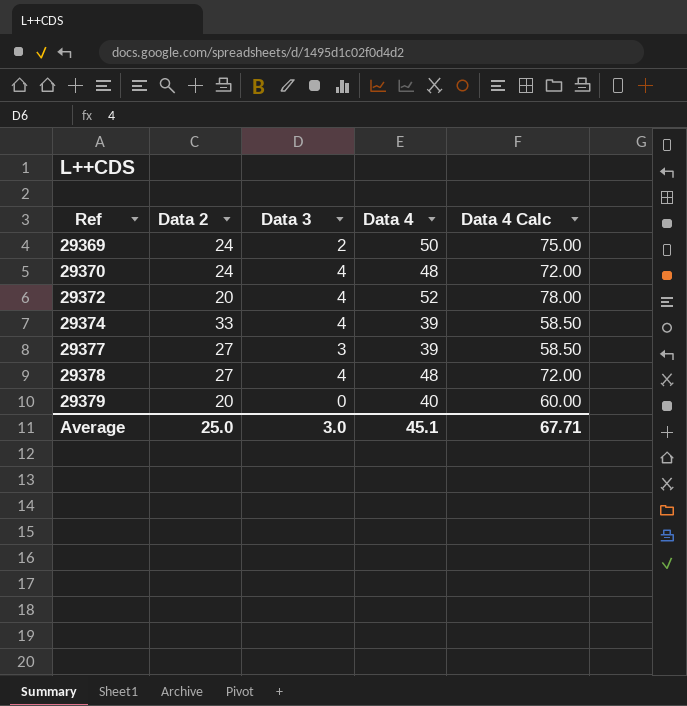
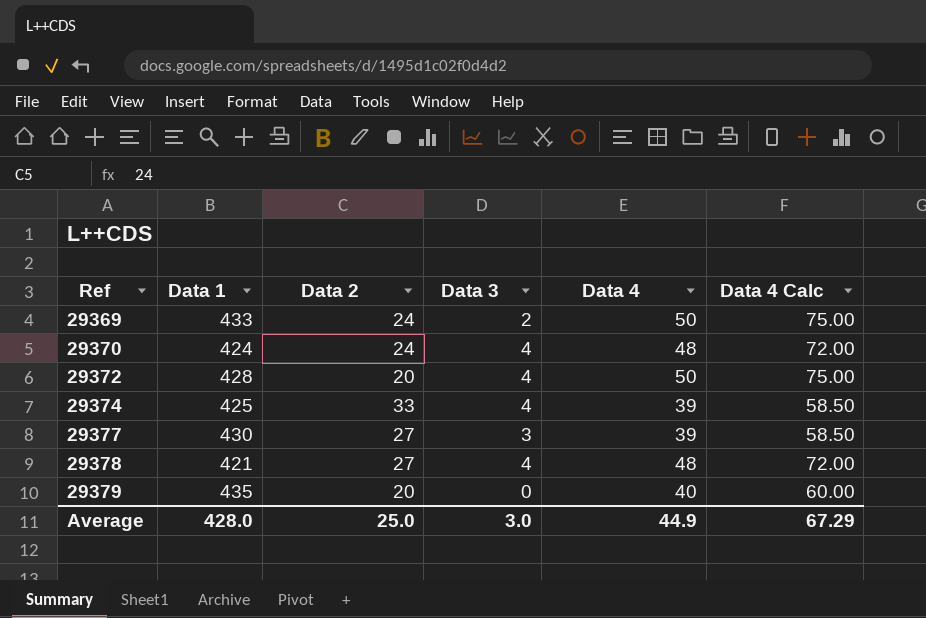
column Data 1 | position: none -> 2
29372 | Data 4: 52 -> 50
29372 | Data 4 Calc: 78.00 -> 75.00
Average | Data 4: 45.1 -> 44.9
Average | Data 4 Calc: 67.71 -> 67.29

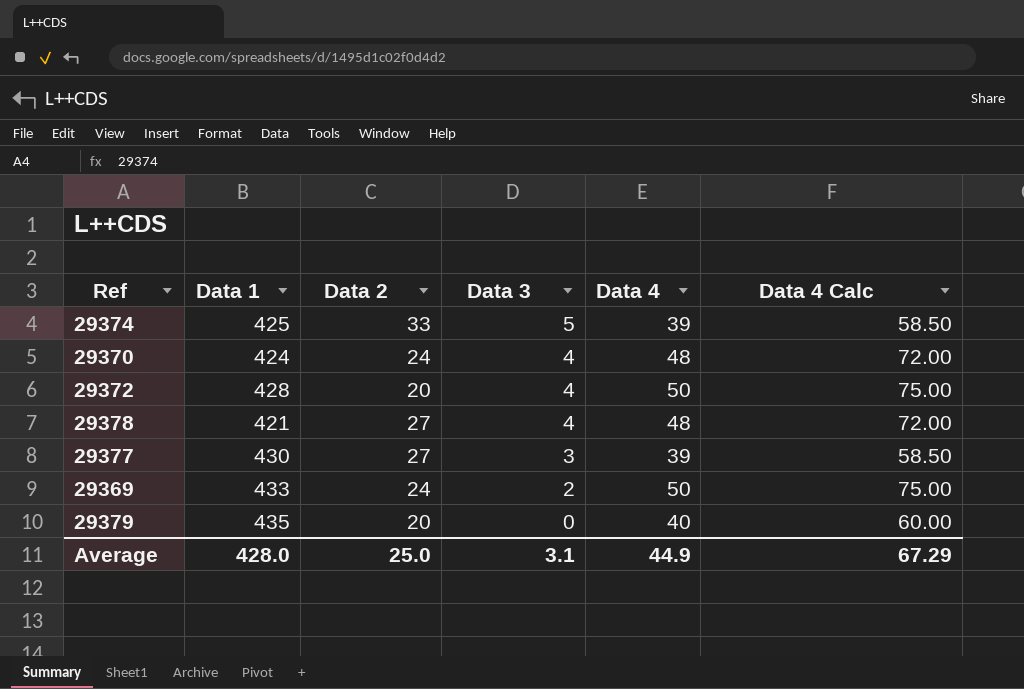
row order: Ref ascending -> Data 3 descending
29374 | Data 3: 4 -> 5
Average | Data 3: 3.0 -> 3.1

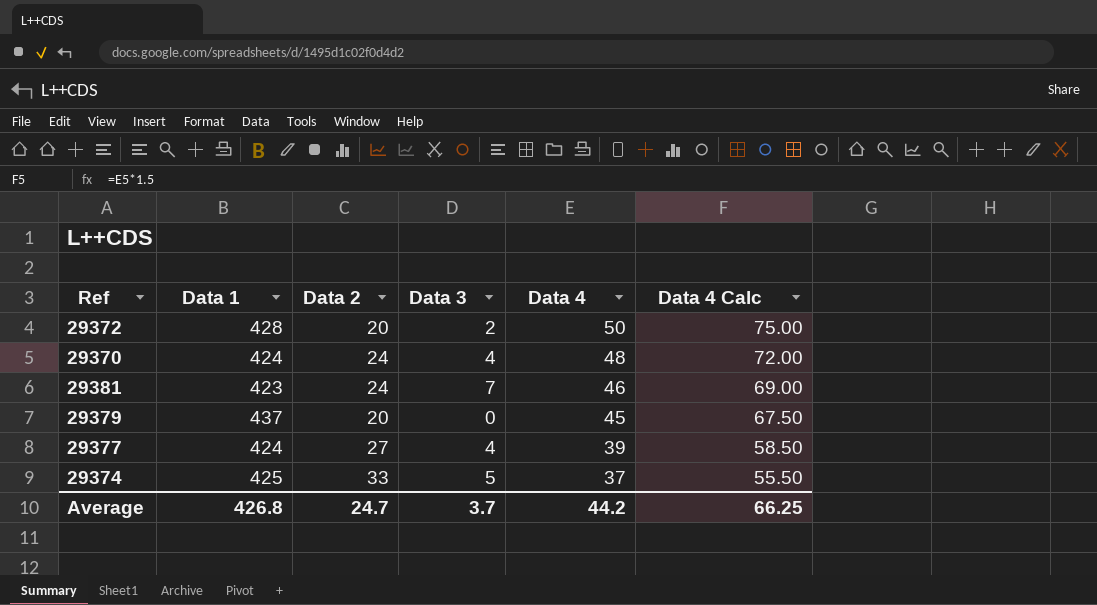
row order: Data 3 descending -> Data 4 descending
row 29378: 421 | 27 | 4 | 48 | 72.00 -> none
row 29369: 433 | 24 | 2 | 50 | 75.00 -> none
29372 | Data 3: 4 -> 2
row 29381: none -> 423 | 24 | 7 | 46 | 69.00
29379 | Data 1: 435 -> 437
29379 | Data 4: 40 -> 45
29379 | Data 4 Calc: 60.00 -> 67.50
29377 | Data 1: 430 -> 424
29377 | Data 3: 3 -> 4
29374 | Data 4: 39 -> 37
29374 | Data 4 Calc: 58.50 -> 55.50
Average | Data 1: 428.0 -> 426.8
Average | Data 2: 25.0 -> 24.7
Average | Data 3: 3.1 -> 3.7
Average | Data 4: 44.9 -> 44.2
Average | Data 4 Calc: 67.29 -> 66.25

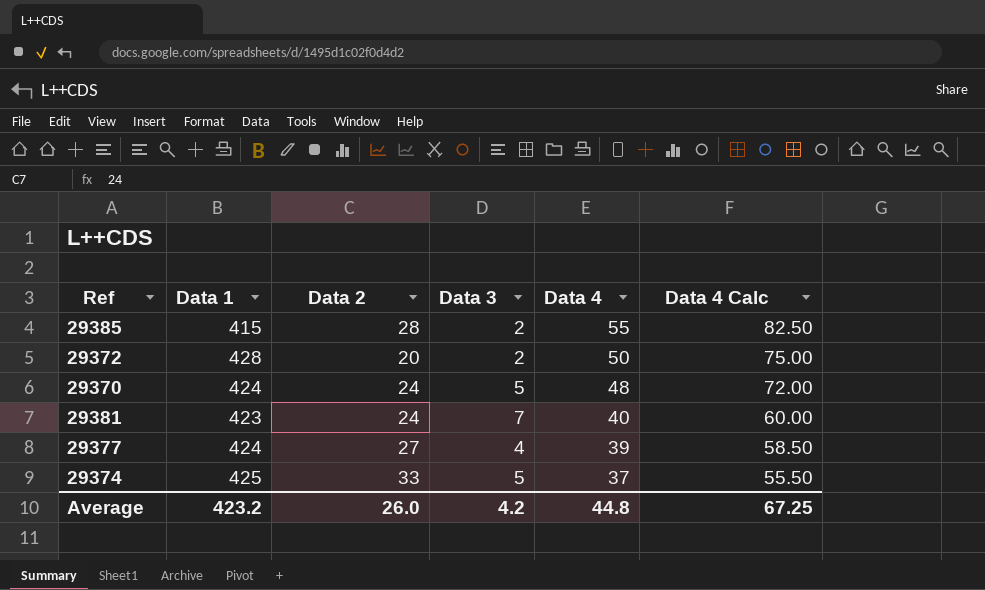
row 29379: 437 | 20 | 0 | 45 | 67.50 -> none
row 29385: none -> 415 | 28 | 2 | 55 | 82.50
29370 | Data 3: 4 -> 5
29381 | Data 4: 46 -> 40
29381 | Data 4 Calc: 69.00 -> 60.00
Average | Data 1: 426.8 -> 423.2
Average | Data 2: 24.7 -> 26.0
Average | Data 3: 3.7 -> 4.2
Average | Data 4: 44.2 -> 44.8
Average | Data 4 Calc: 66.25 -> 67.25

